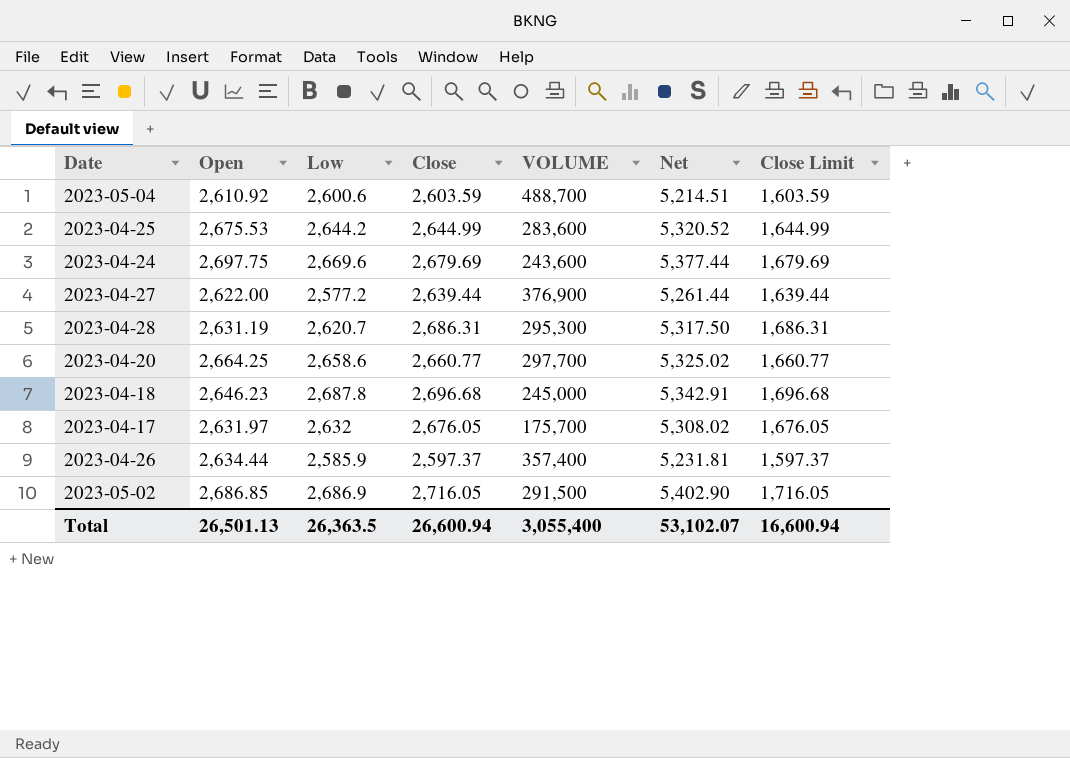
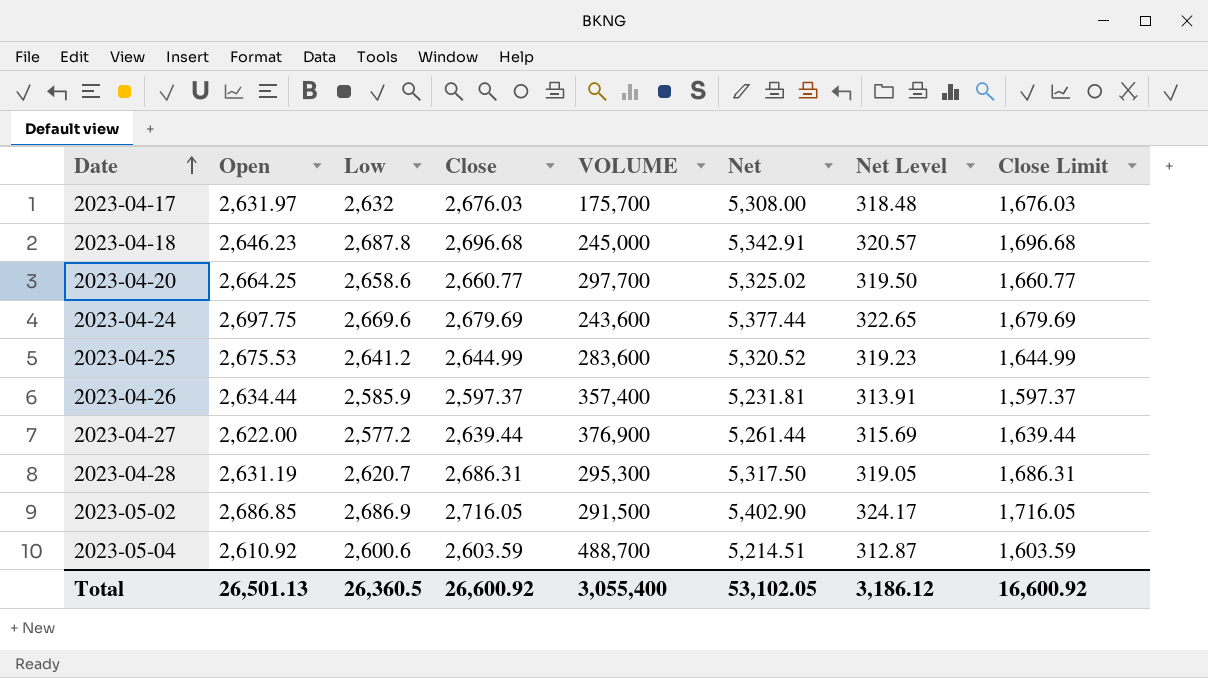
row order: none -> Date ascending
column Net Level | formula: none -> [Net] * 0.06
2023-04-17 | Close: 2,676.05 -> 2,676.03
2023-04-17 | Net: 5,308.02 -> 5,308.00
2023-04-17 | Close Limit: 1,676.05 -> 1,676.03
2023-04-25 | Low: 2,644.2 -> 2,641.2
Total | Low: 26,363.5 -> 26,360.5
Total | Close: 26,600.94 -> 26,600.92
Total | Net: 53,102.07 -> 53,102.05
Total | Close Limit: 16,600.94 -> 16,600.92

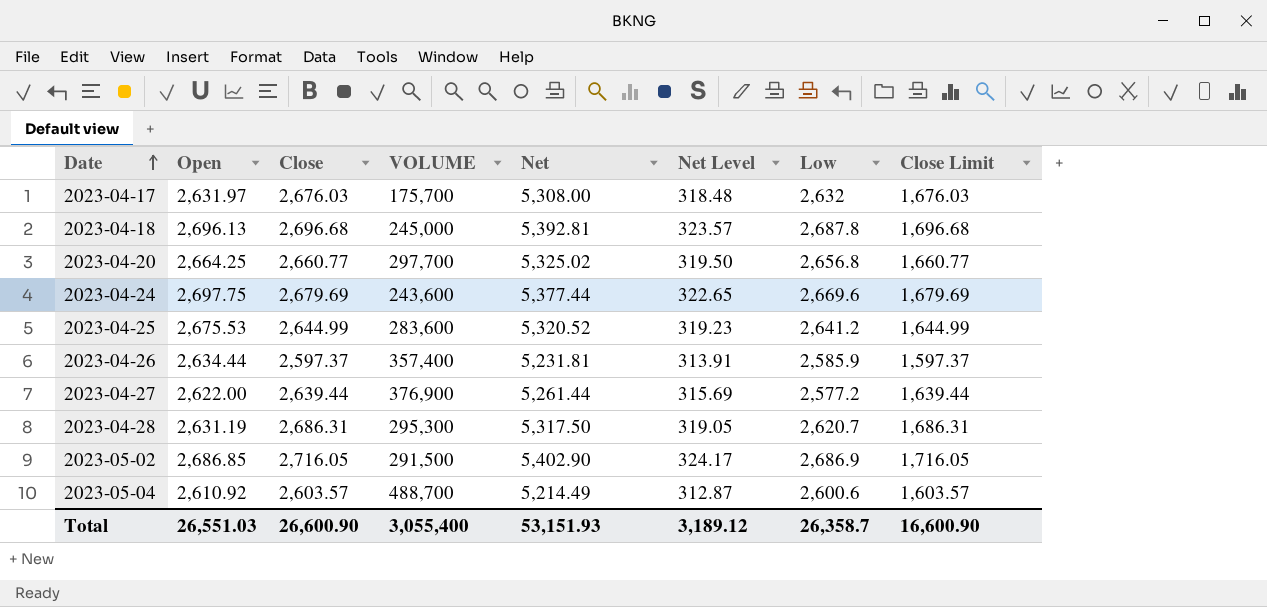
column Low | position: 3 -> 7
2023-04-18 | Open: 2,646.23 -> 2,696.13
2023-04-18 | Net: 5,342.91 -> 5,392.81
2023-04-18 | Net Level: 320.57 -> 323.57
2023-04-20 | Low: 2,658.6 -> 2,656.8
2023-05-04 | Close: 2,603.59 -> 2,603.57
2023-05-04 | Net: 5,214.51 -> 5,214.49
2023-05-04 | Close Limit: 1,603.59 -> 1,603.57
Total | Open: 26,501.13 -> 26,551.03
Total | Close: 26,600.92 -> 26,600.90
Total | Net: 53,102.05 -> 53,151.93
Total | Net Level: 3,186.12 -> 3,189.12
Total | Low: 26,360.5 -> 26,358.7
Total | Close Limit: 16,600.92 -> 16,600.90

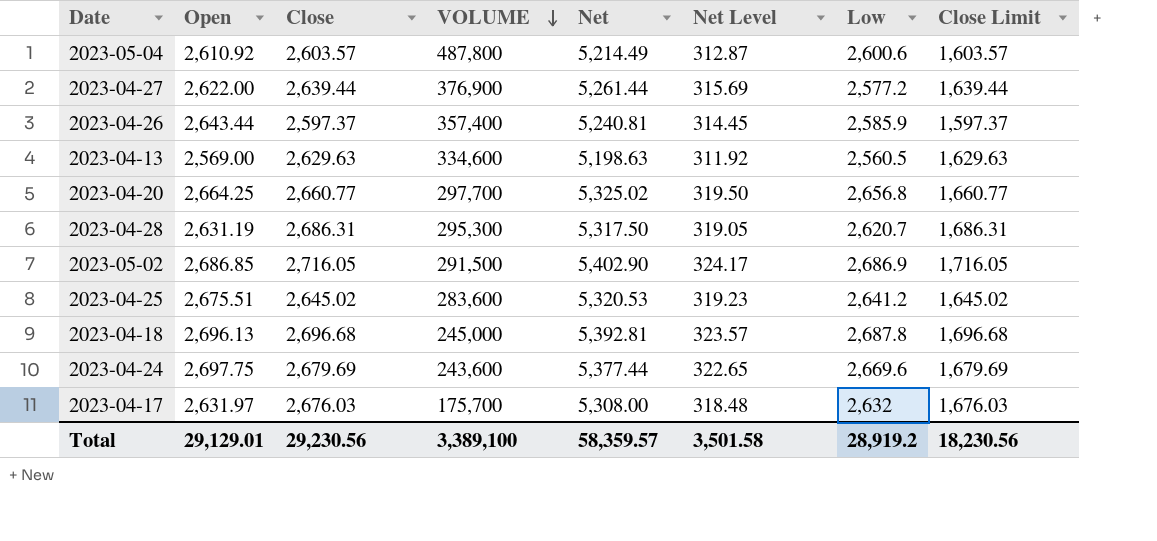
row order: Date ascending -> VOLUME descending
2023-05-04 | VOLUME: 488,700 -> 487,800
2023-04-26 | Open: 2,634.44 -> 2,643.44
2023-04-26 | Net: 5,231.81 -> 5,240.81
2023-04-26 | Net Level: 313.91 -> 314.45
row 2023-04-13: none -> 2,569.00 | 2,629.63 | 334,600 | 5,198.63 | 311.92 | 2,560.5 | 1,629.63
2023-04-25 | Open: 2,675.53 -> 2,675.51
2023-04-25 | Close: 2,644.99 -> 2,645.02
2023-04-25 | Net: 5,320.52 -> 5,320.53
2023-04-25 | Close Limit: 1,644.99 -> 1,645.02
Total | Open: 26,551.03 -> 29,129.01
Total | Close: 26,600.90 -> 29,230.56
Total | VOLUME: 3,055,400 -> 3,389,100
Total | Net: 53,151.93 -> 58,359.57
Total | Net Level: 3,189.12 -> 3,501.58
Total | Low: 26,358.7 -> 28,919.2
Total | Close Limit: 16,600.90 -> 18,230.56

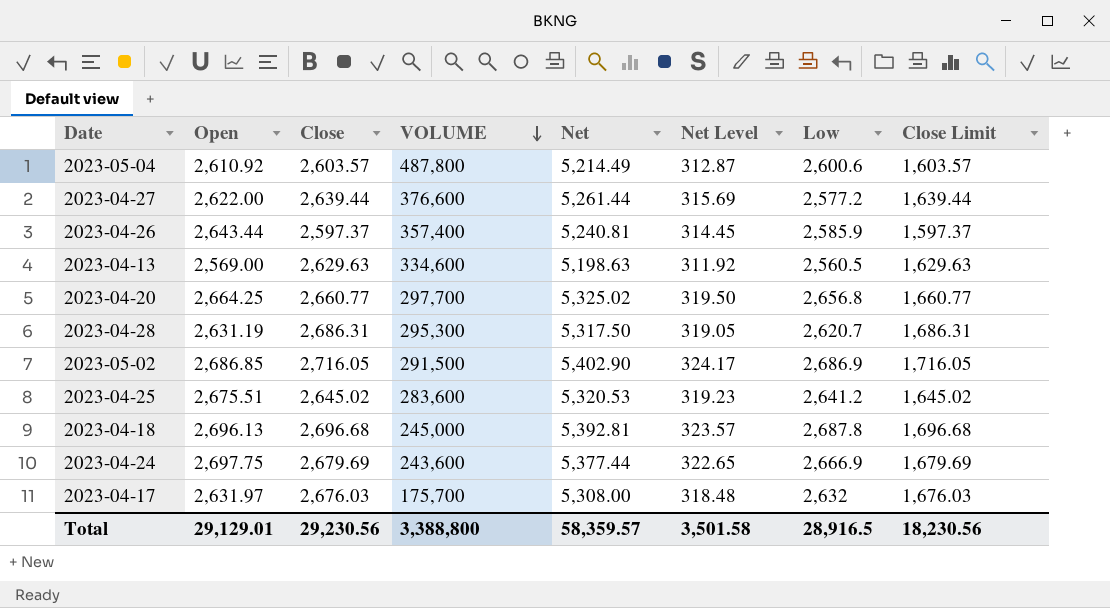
2023-04-27 | VOLUME: 376,900 -> 376,600
2023-04-24 | Low: 2,669.6 -> 2,666.9
Total | VOLUME: 3,389,100 -> 3,388,800
Total | Low: 28,919.2 -> 28,916.5

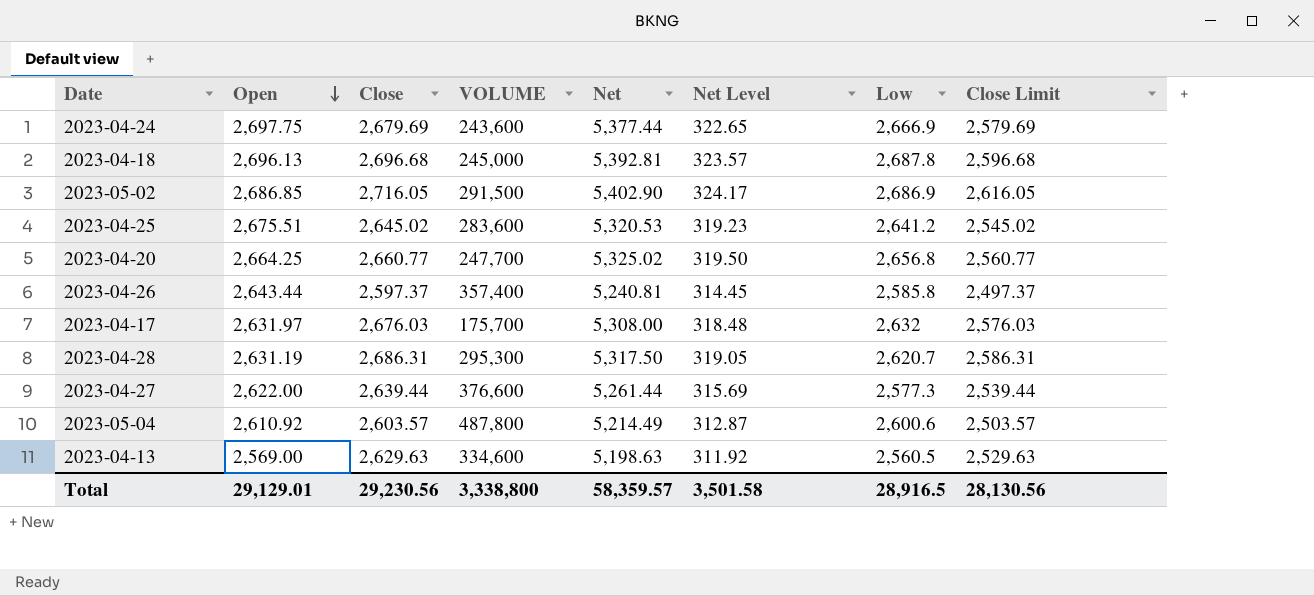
row order: VOLUME descending -> Open descending
column Close Limit | formula: [Close] - 1000 -> [Close] - 100
2023-04-20 | VOLUME: 297,700 -> 247,700
2023-04-26 | Low: 2,585.9 -> 2,585.8
2023-04-27 | Low: 2,577.2 -> 2,577.3
Total | VOLUME: 3,388,800 -> 3,338,800
Total | Close Limit: 18,230.56 -> 28,130.56

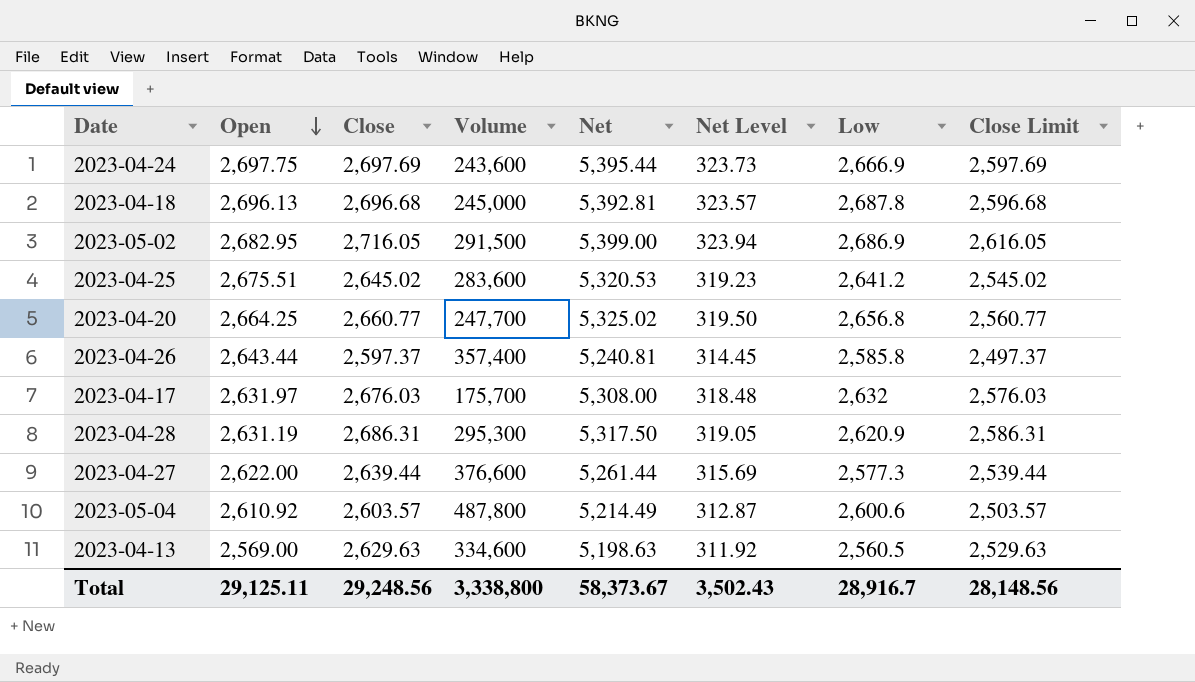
column name: VOLUME -> Volume
2023-04-24 | Close: 2,679.69 -> 2,697.69
2023-04-24 | Net: 5,377.44 -> 5,395.44
2023-04-24 | Net Level: 322.65 -> 323.73
2023-04-24 | Close Limit: 2,579.69 -> 2,597.69
2023-05-02 | Open: 2,686.85 -> 2,682.95
2023-05-02 | Net: 5,402.90 -> 5,399.00
2023-05-02 | Net Level: 324.17 -> 323.94
2023-04-28 | Low: 2,620.7 -> 2,620.9
Total | Open: 29,129.01 -> 29,125.11
Total | Close: 29,230.56 -> 29,248.56
Total | Net: 58,359.57 -> 58,373.67
Total | Net Level: 3,501.58 -> 3,502.43
Total | Low: 28,916.5 -> 28,916.7
Total | Close Limit: 28,130.56 -> 28,148.56

